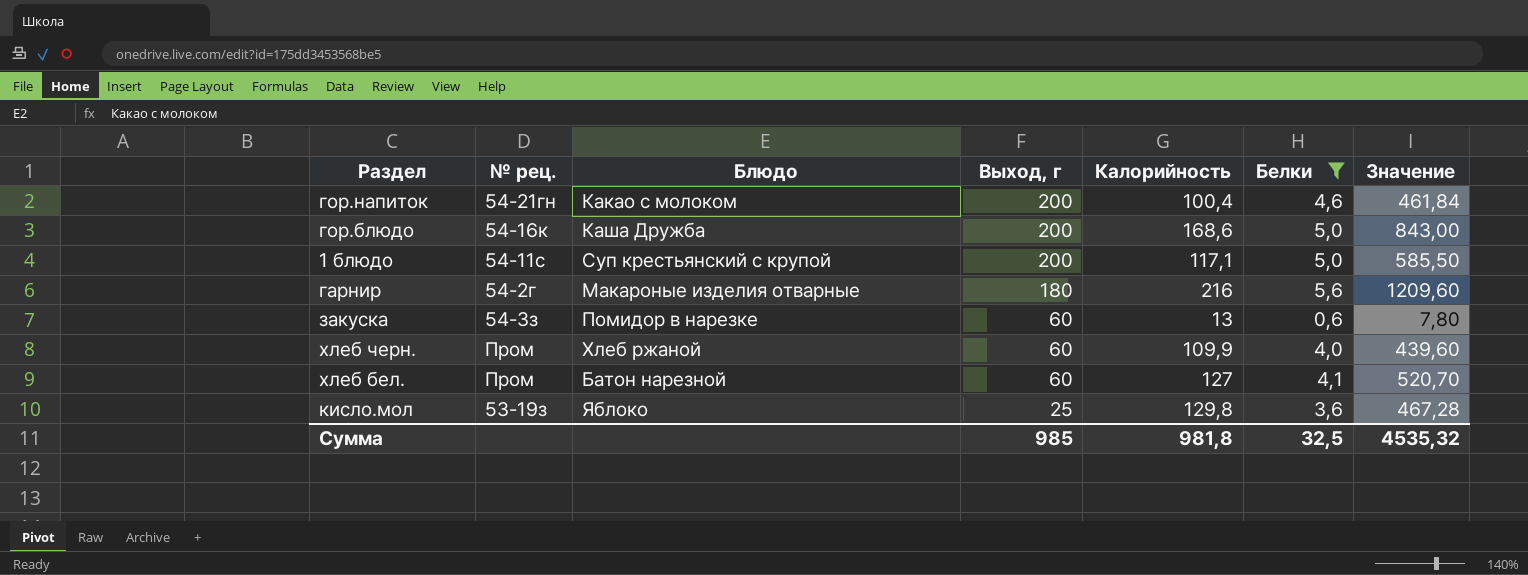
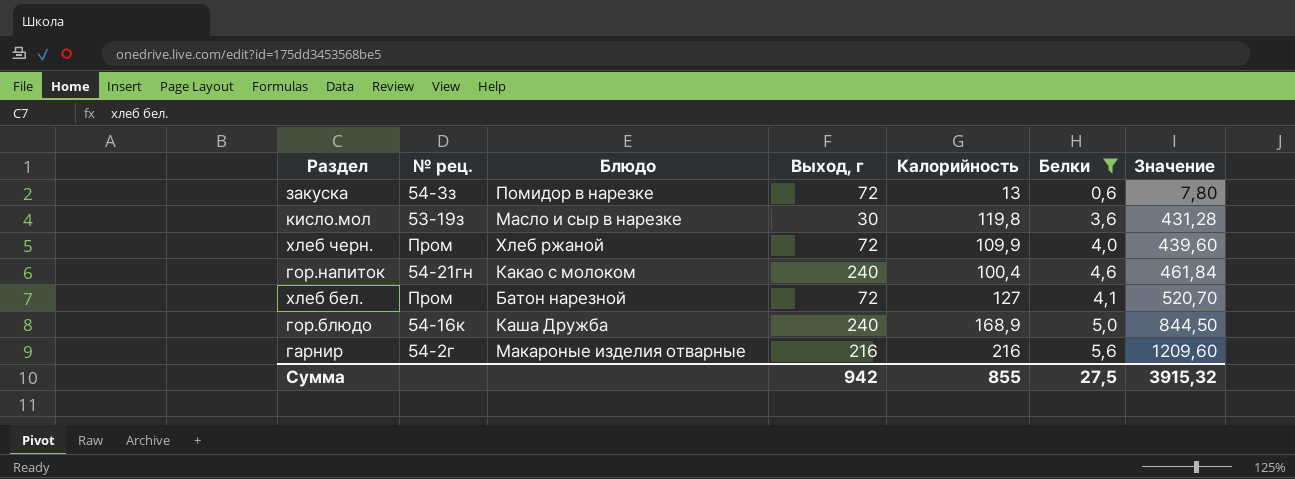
row order: Выход, г descending -> Значение ascending
row 1 блюдо: 54-11с | Суп крестьянский с крупой | 200 | 117,1 | 5,0 | 585,50 -> none
закуска | Выход, г: 60 -> 72
кисло.мол | Блюдо: Яблоко -> Масло и сыр в нарезке
кисло.мол | Выход, г: 25 -> 30
кисло.мол | Калорийность: 129,8 -> 119,8
кисло.мол | Значение: 467,28 -> 431,28
хлеб черн. | Выход, г: 60 -> 72
гор.напиток | Выход, г: 200 -> 240
хлеб бел. | Выход, г: 60 -> 72
гор.блюдо | Выход, г: 200 -> 240
гор.блюдо | Калорийность: 168,6 -> 168,9
гор.блюдо | Значение: 843,00 -> 844,50
гарнир | Выход, г: 180 -> 216
Сумма | Выход, г: 985 -> 942
Сумма | Калорийность: 981,8 -> 855
Сумма | Белки: 32,5 -> 27,5
Сумма | Значение: 4535,32 -> 3915,32

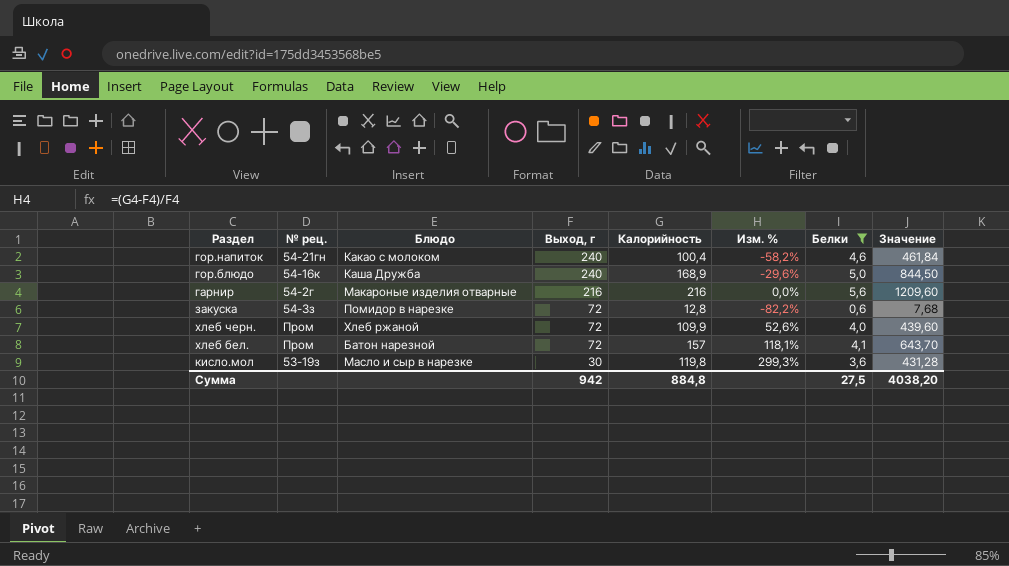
row order: Значение ascending -> Выход, г descending
column Изм. % | formula: none -> ([Калорийность] - [Выход, г]) / [Выход, г]
закуска | Калорийность: 13 -> 12,8
закуска | Значение: 7,80 -> 7,68
хлеб бел. | Калорийность: 127 -> 157
хлеб бел. | Значение: 520,70 -> 643,70
Сумма | Калорийность: 855 -> 884,8
Сумма | Значение: 3915,32 -> 4038,20

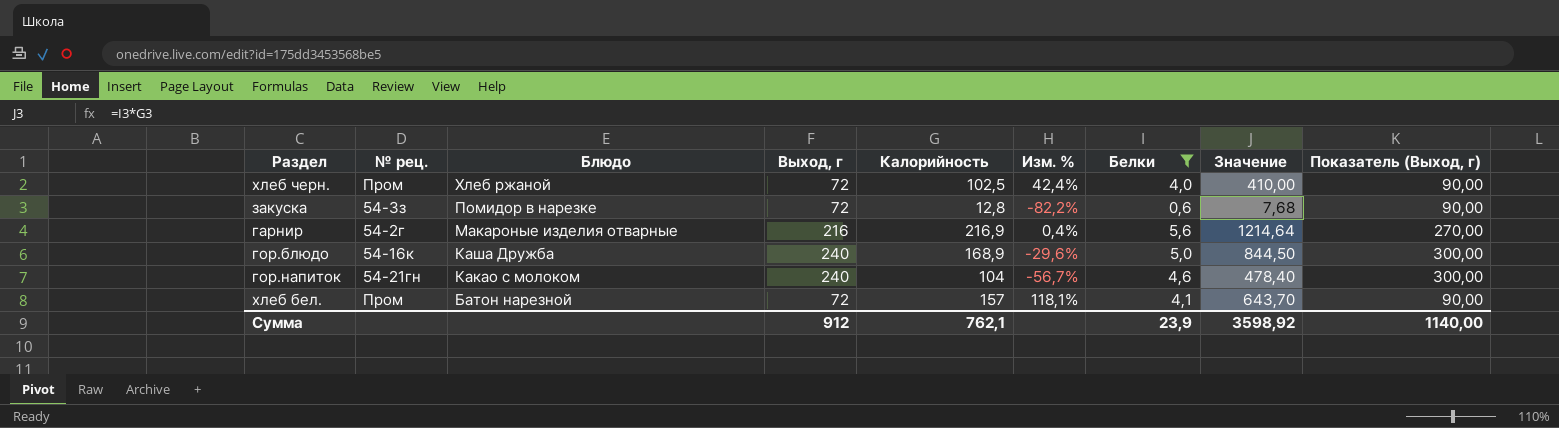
row order: Выход, г descending -> Блюдо descending
column Показатель (Выход, г) | formula: none -> [Выход, г] * 1,25
row кисло.мол: 53-19з | Масло и сыр в нарезке | 30 | 119,8 | 299,3% | 3,6 | 431,28 -> none
хлеб черн. | Калорийность: 109,9 -> 102,5
хлеб черн. | Изм. %: 52,6% -> 42,4%
хлеб черн. | Значение: 439,60 -> 410,00
гарнир | Калорийность: 216 -> 216,9
гарнир | Изм. %: 0,0% -> 0,4%
гарнир | Значение: 1209,60 -> 1214,64
гор.напиток | Калорийность: 100,4 -> 104
гор.напиток | Изм. %: -58,2% -> -56,7%
гор.напиток | Значение: 461,84 -> 478,40
Сумма | Выход, г: 942 -> 912
Сумма | Калорийность: 884,8 -> 762,1
Сумма | Белки: 27,5 -> 23,9
Сумма | Значение: 4038,20 -> 3598,92

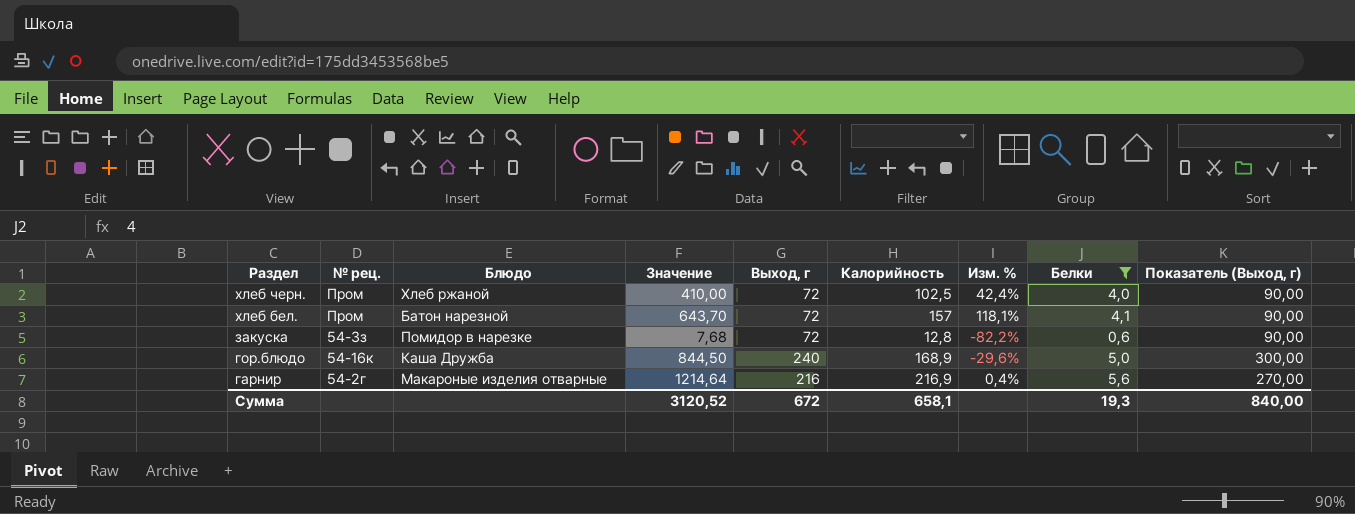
row order: Блюдо descending -> Раздел descending
column Значение | position: 8 -> 4
row гор.напиток: 54-21гн | Какао с молоком | 240 | 104 | -56,7% | 4,6 | 478,40 | 300,00 -> none
Сумма | Значение: 3598,92 -> 3120,52
Сумма | Выход, г: 912 -> 672
Сумма | Калорийность: 762,1 -> 658,1
Сумма | Белки: 23,9 -> 19,3
Сумма | Показатель (Выход, г): 1140,00 -> 840,00

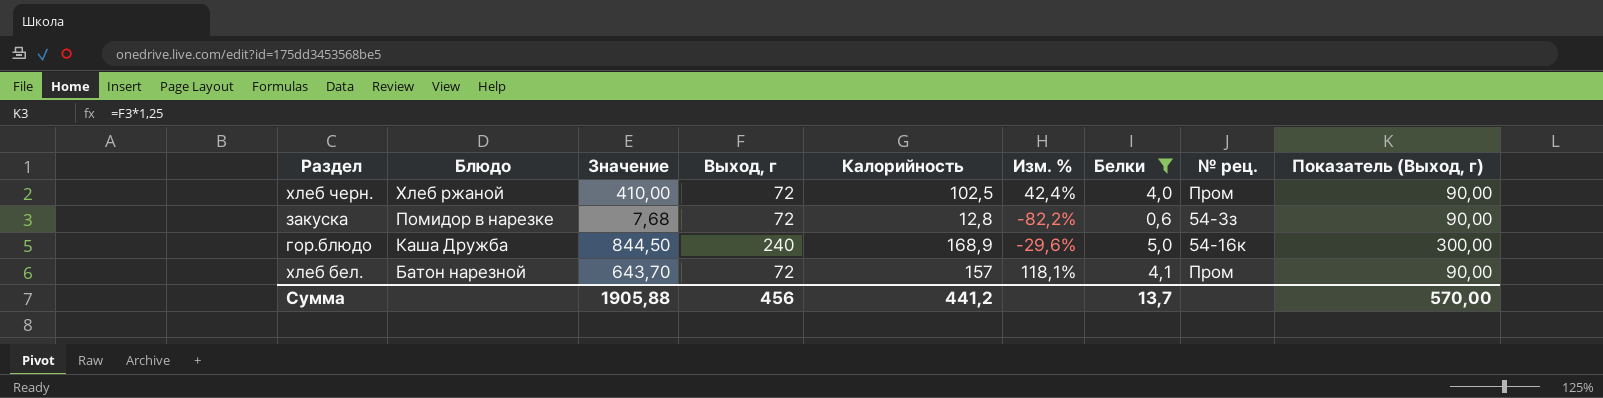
row order: Раздел descending -> Блюдо descending
column № рец. | position: 2 -> 8
row гарнир: 54-2г | Макароные изделия отварные | 1214,64 | 216 | 216,9 | 0,4% | 5,6 | 270,00 -> none
Сумма | Значение: 3120,52 -> 1905,88
Сумма | Выход, г: 672 -> 456
Сумма | Калорийность: 658,1 -> 441,2
Сумма | Белки: 19,3 -> 13,7
Сумма | Показатель (Выход, г): 840,00 -> 570,00

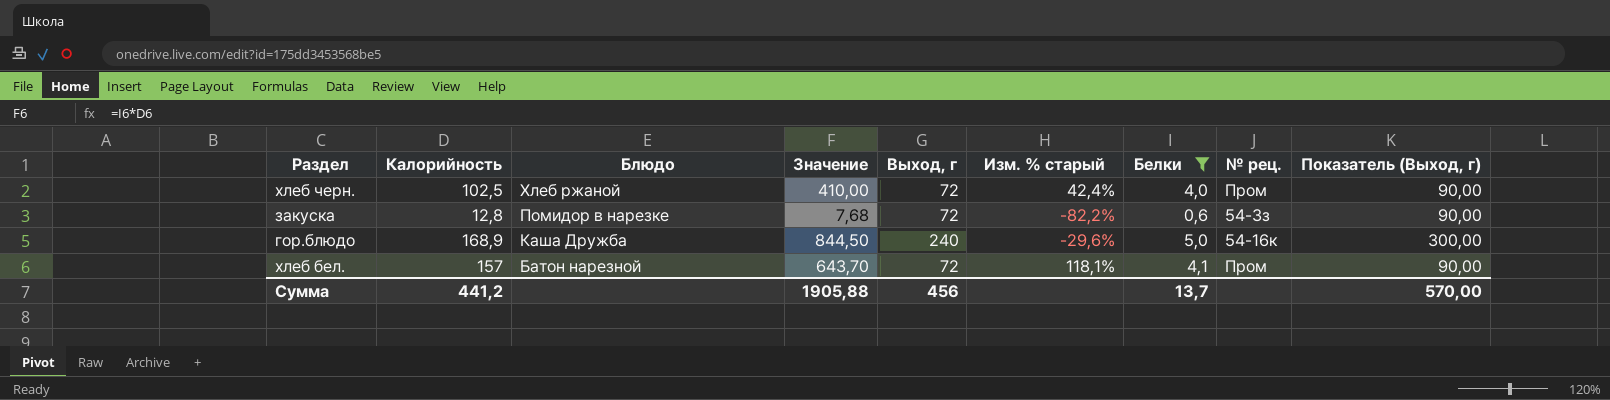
column Калорийность | position: 5 -> 2
column name: Изм. % -> Изм. % старый

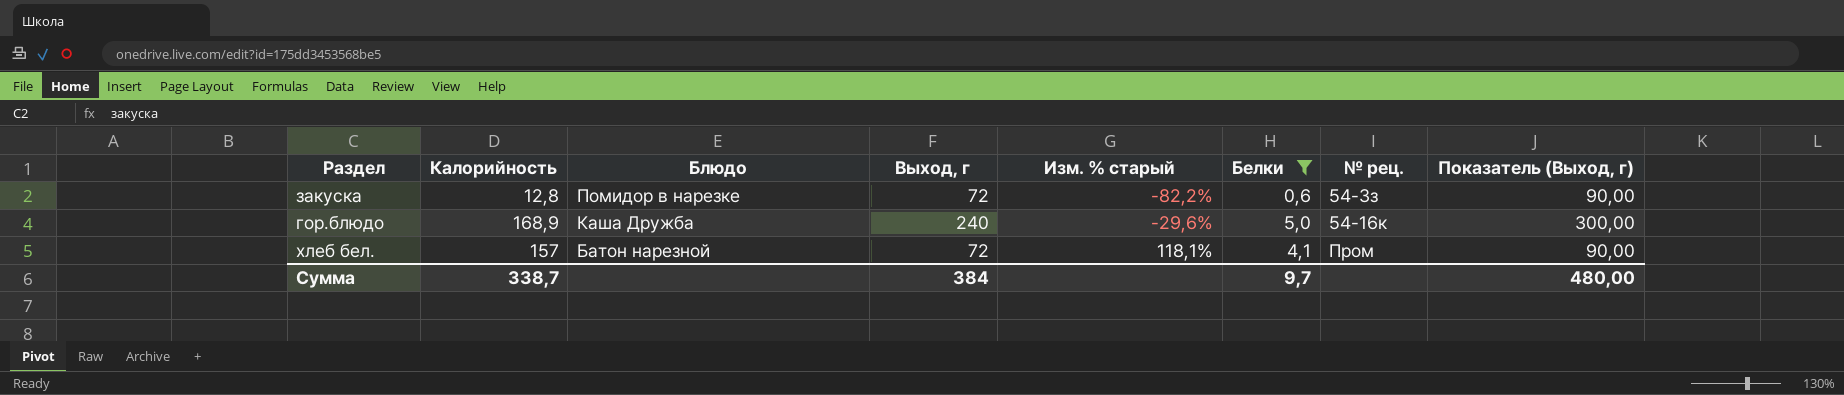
column Значение | formula: [Калорийность] * [Белки] -> none
row хлеб черн.: 102,5 | Хлеб ржаной | 410,00 | 72 | 42,4% | 4,0 | Пром | 90,00 -> none
Сумма | Калорийность: 441,2 -> 338,7
Сумма | Выход, г: 456 -> 384
Сумма | Белки: 13,7 -> 9,7
Сумма | Показатель (Выход, г): 570,00 -> 480,00

